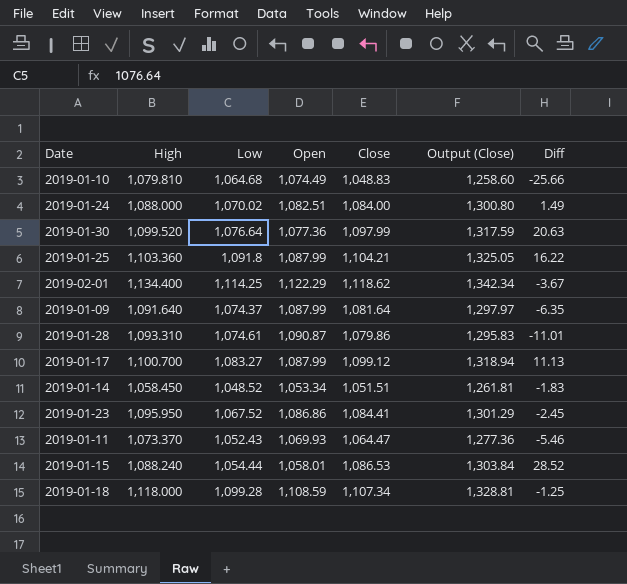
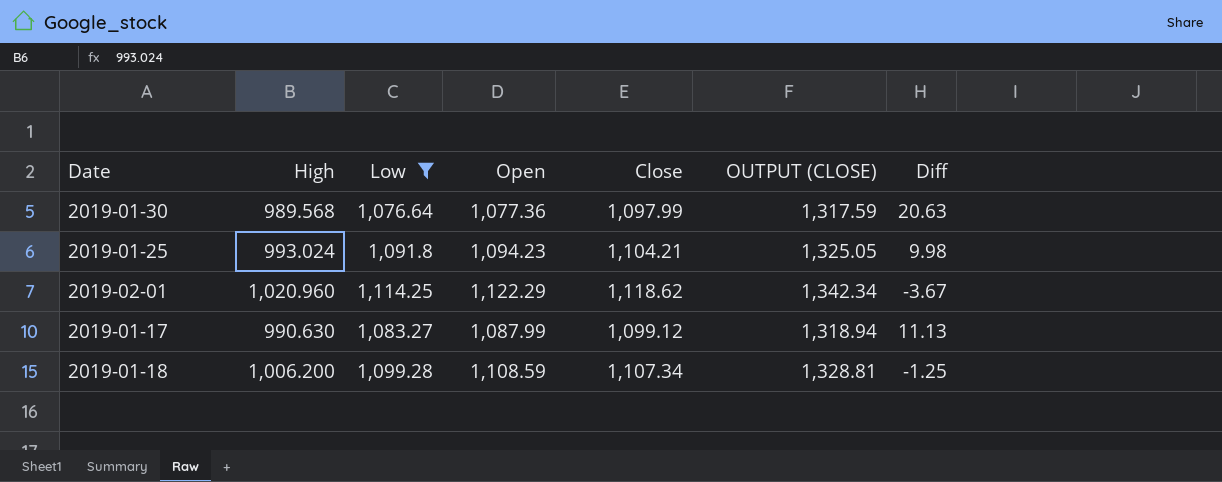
filter: none -> Low >= 1,076.64
column name: Output (Close) -> OUTPUT (CLOSE)
2019-01-30 | High: 1,099.520 -> 989.568
2019-01-25 | High: 1,103.360 -> 993.024
2019-01-25 | Open: 1,087.99 -> 1,094.23
2019-01-25 | Diff: 16.22 -> 9.98
2019-02-01 | High: 1,134.400 -> 1,020.960
2019-01-17 | High: 1,100.700 -> 990.630
2019-01-18 | High: 1,118.000 -> 1,006.200

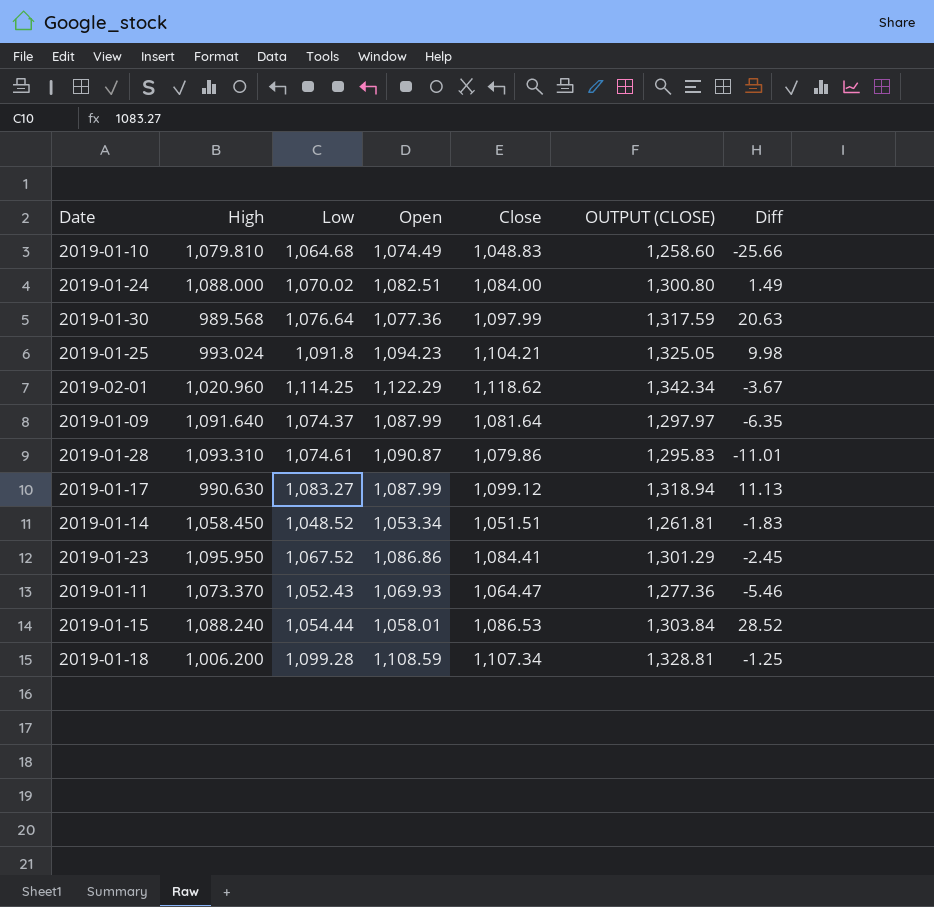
filter: Low >= 1,076.64 -> none

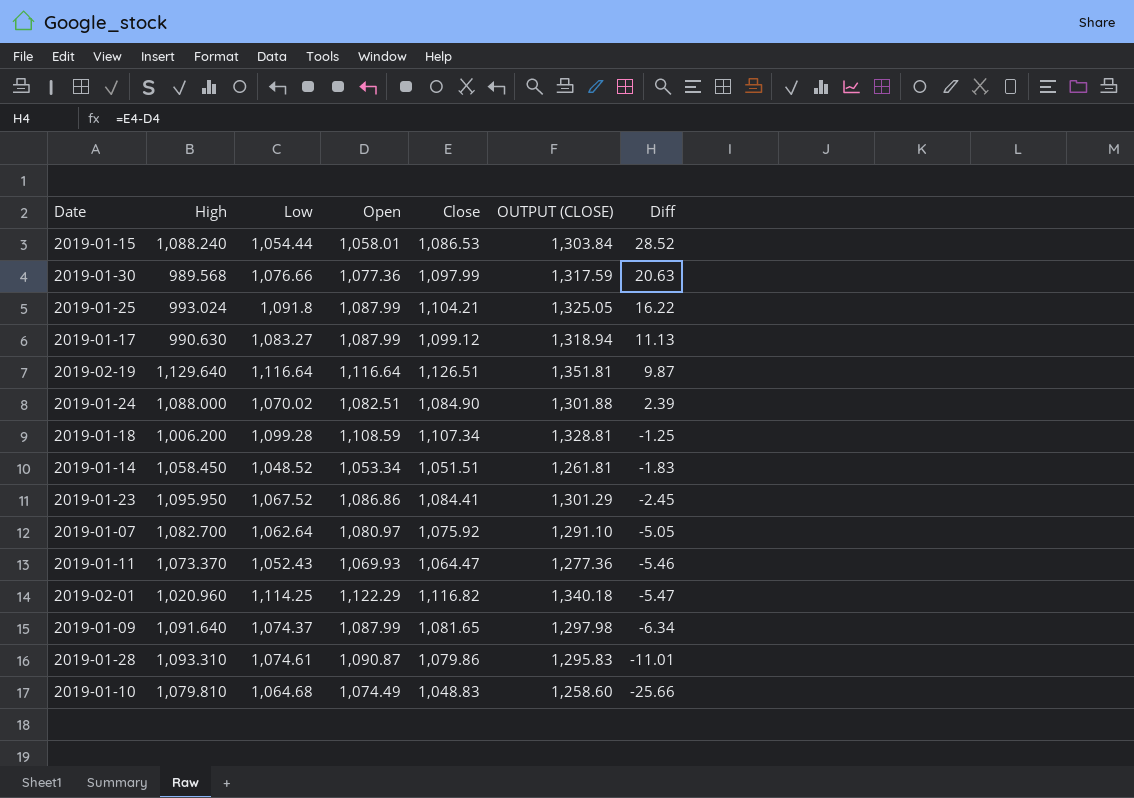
row order: none -> Diff descending
2019-01-30 | Low: 1,076.64 -> 1,076.66
2019-01-25 | Open: 1,094.23 -> 1,087.99
2019-01-25 | Diff: 9.98 -> 16.22
row 2019-02-19: none -> 1,129.640 | 1,116.64 | 1,116.64 | 1,126.51 | 1,351.81 | 9.87
2019-01-24 | Close: 1,084.00 -> 1,084.90
2019-01-24 | OUTPUT (CLOSE): 1,300.80 -> 1,301.88
2019-01-24 | Diff: 1.49 -> 2.39
row 2019-01-07: none -> 1,082.700 | 1,062.64 | 1,080.97 | 1,075.92 | 1,291.10 | -5.05
2019-02-01 | Close: 1,118.62 -> 1,116.82
2019-02-01 | OUTPUT (CLOSE): 1,342.34 -> 1,340.18
2019-02-01 | Diff: -3.67 -> -5.47
2019-01-09 | Close: 1,081.64 -> 1,081.65
2019-01-09 | OUTPUT (CLOSE): 1,297.97 -> 1,297.98
2019-01-09 | Diff: -6.35 -> -6.34

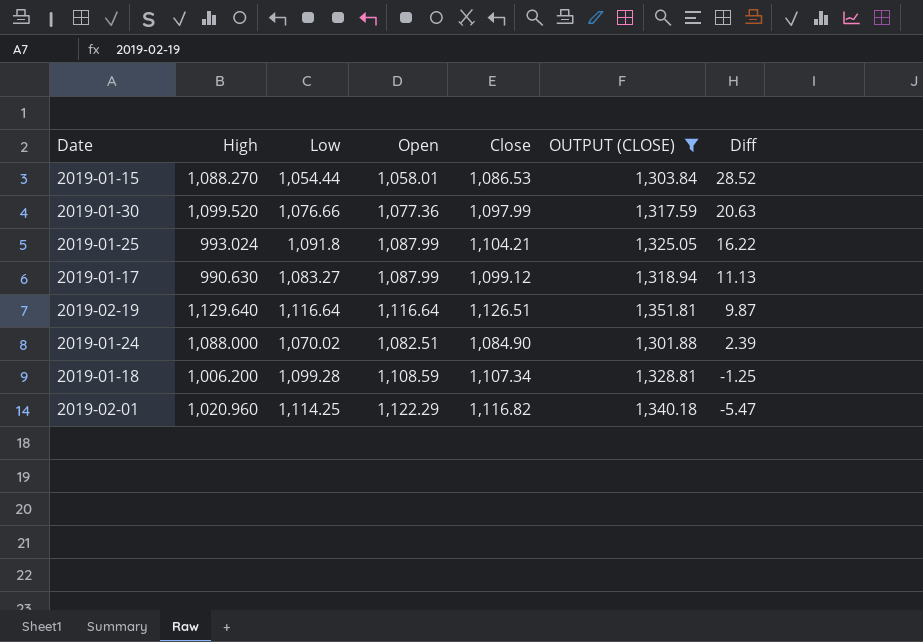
filter: none -> OUTPUT (CLOSE) >= 1,301.88
2019-01-15 | High: 1,088.240 -> 1,088.270
2019-01-30 | High: 989.568 -> 1,099.520

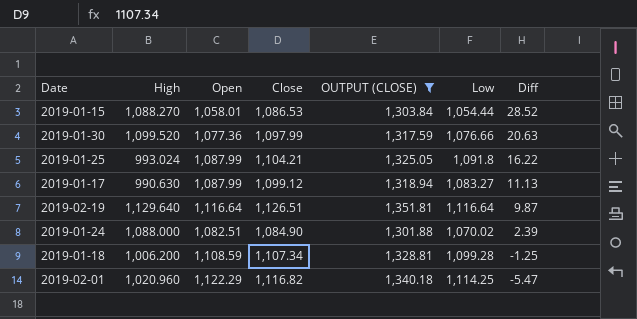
column Low | position: 3 -> 6

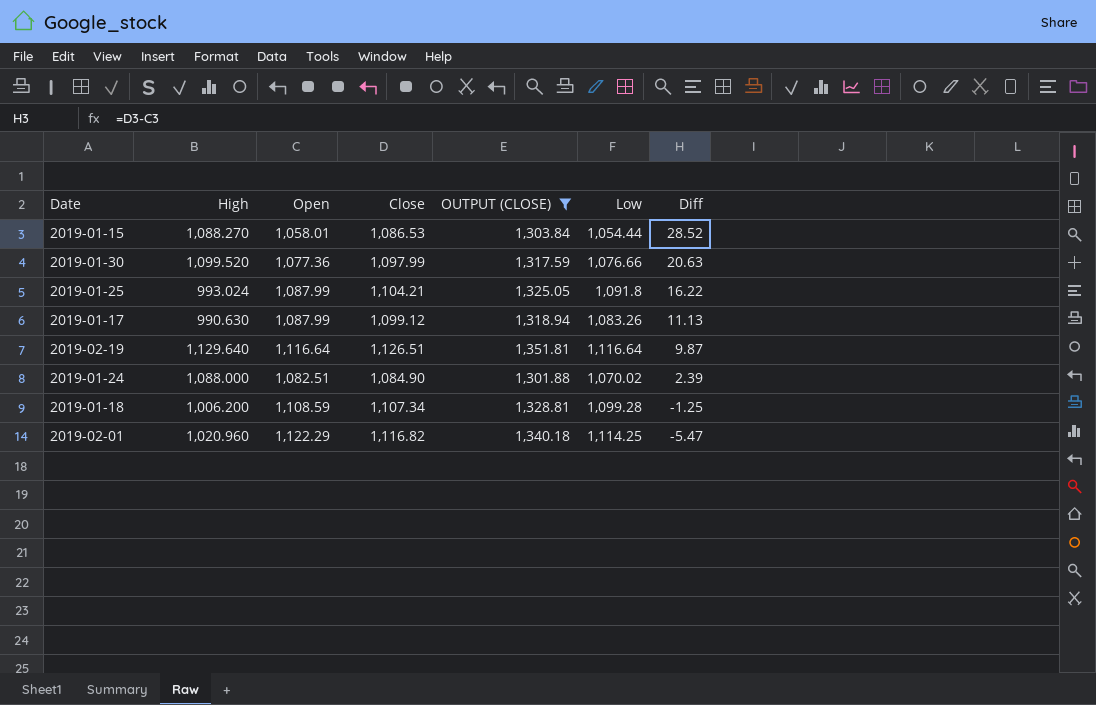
2019-01-17 | Low: 1,083.27 -> 1,083.26

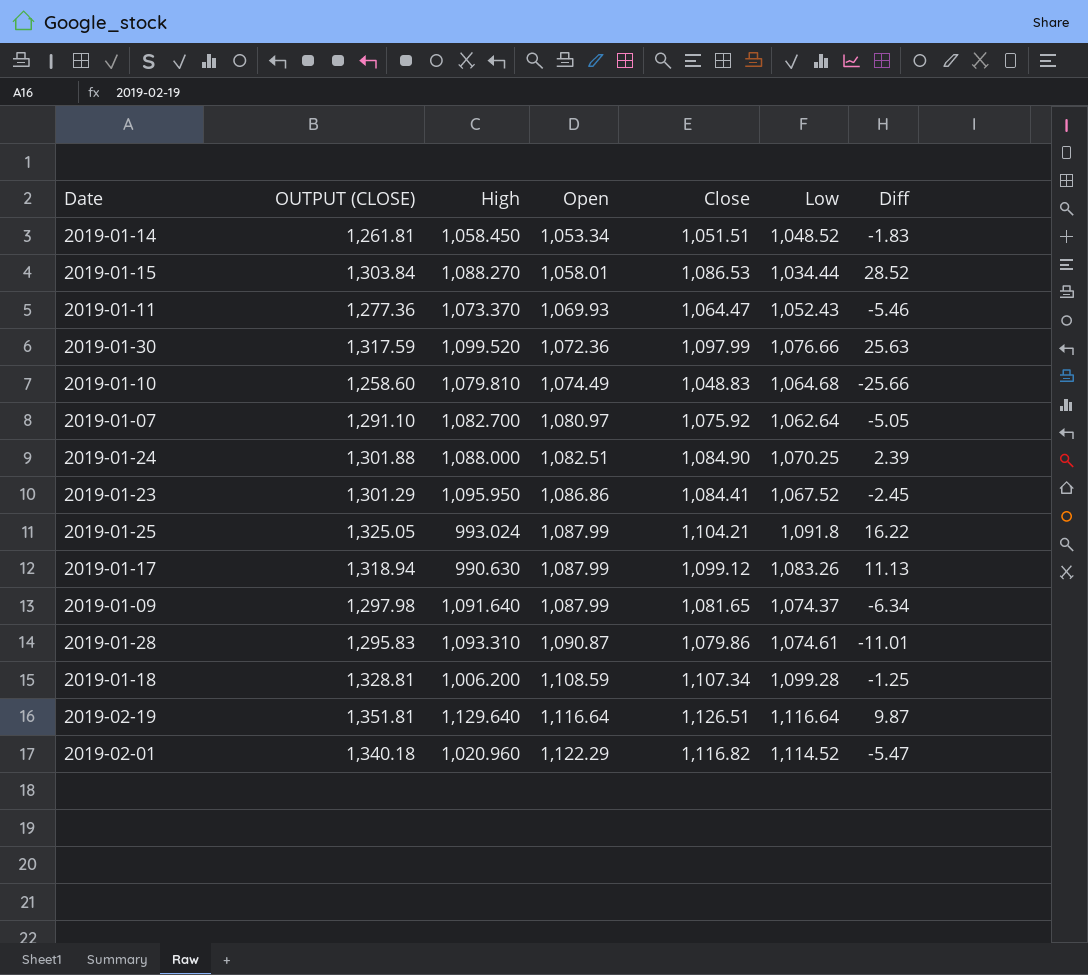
filter: OUTPUT (CLOSE) >= 1,301.88 -> none
row order: Diff descending -> Open ascending
column OUTPUT (CLOSE) | position: 5 -> 2
2019-01-15 | Low: 1,054.44 -> 1,034.44
2019-01-30 | Open: 1,077.36 -> 1,072.36
2019-01-30 | Diff: 20.63 -> 25.63
2019-01-24 | Low: 1,070.02 -> 1,070.25
2019-02-01 | Low: 1,114.25 -> 1,114.52

